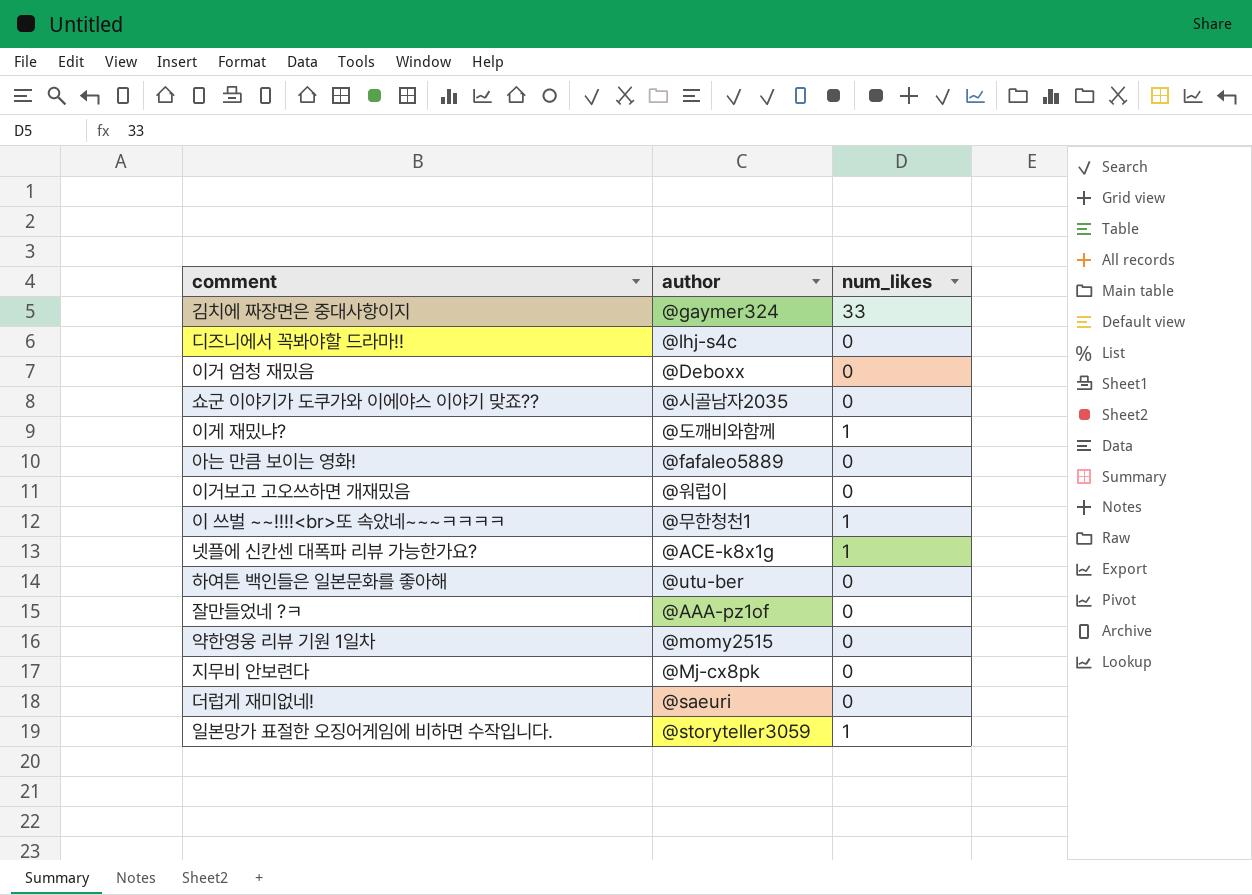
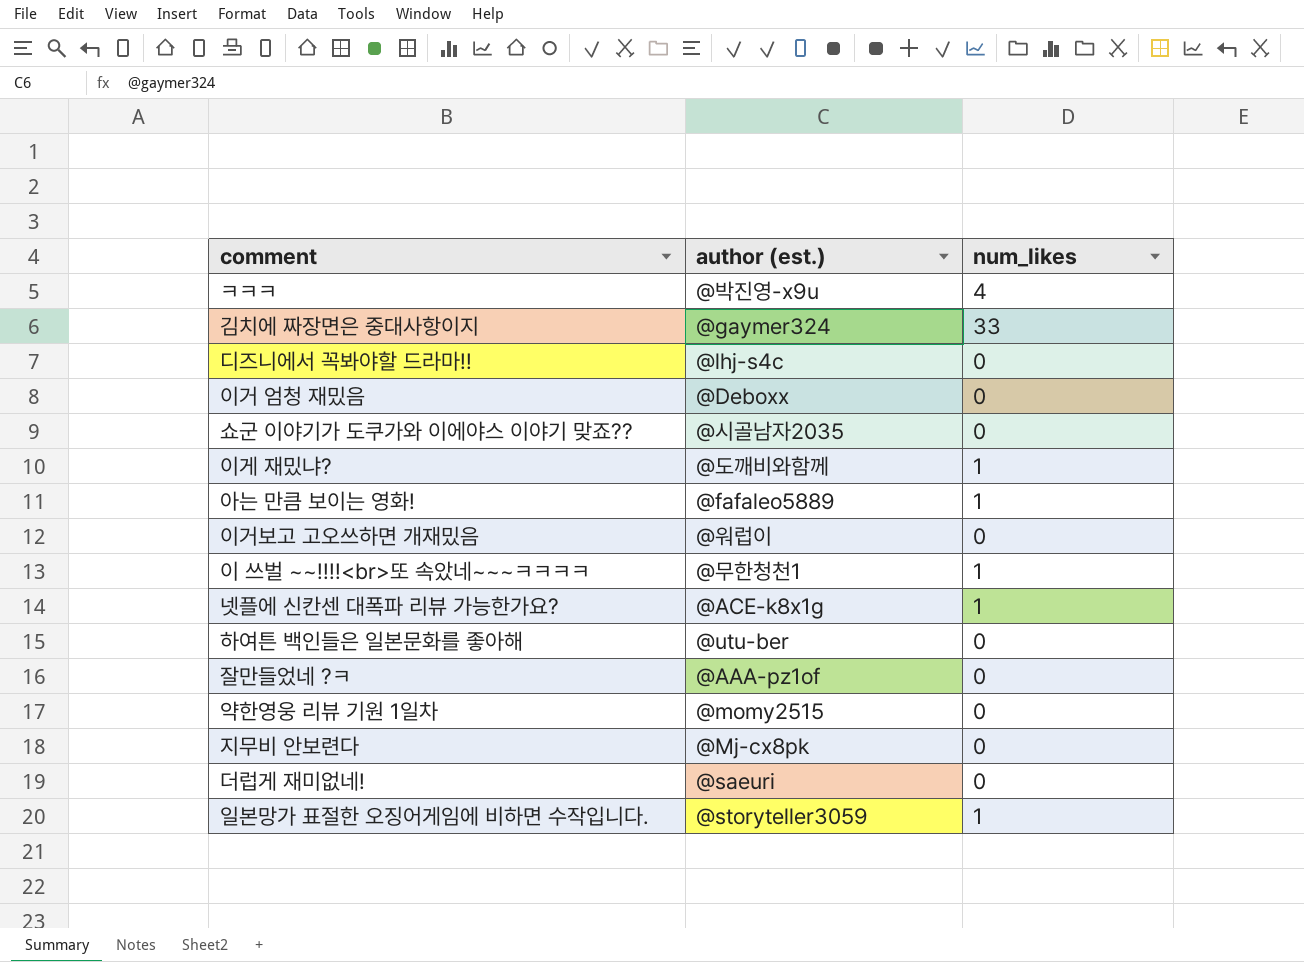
column name: author -> author (est.)
row ㅋㅋㅋ: none -> @박진영-x9u | 4
아는 만큼 보이는 영화! | num_likes: 0 -> 1

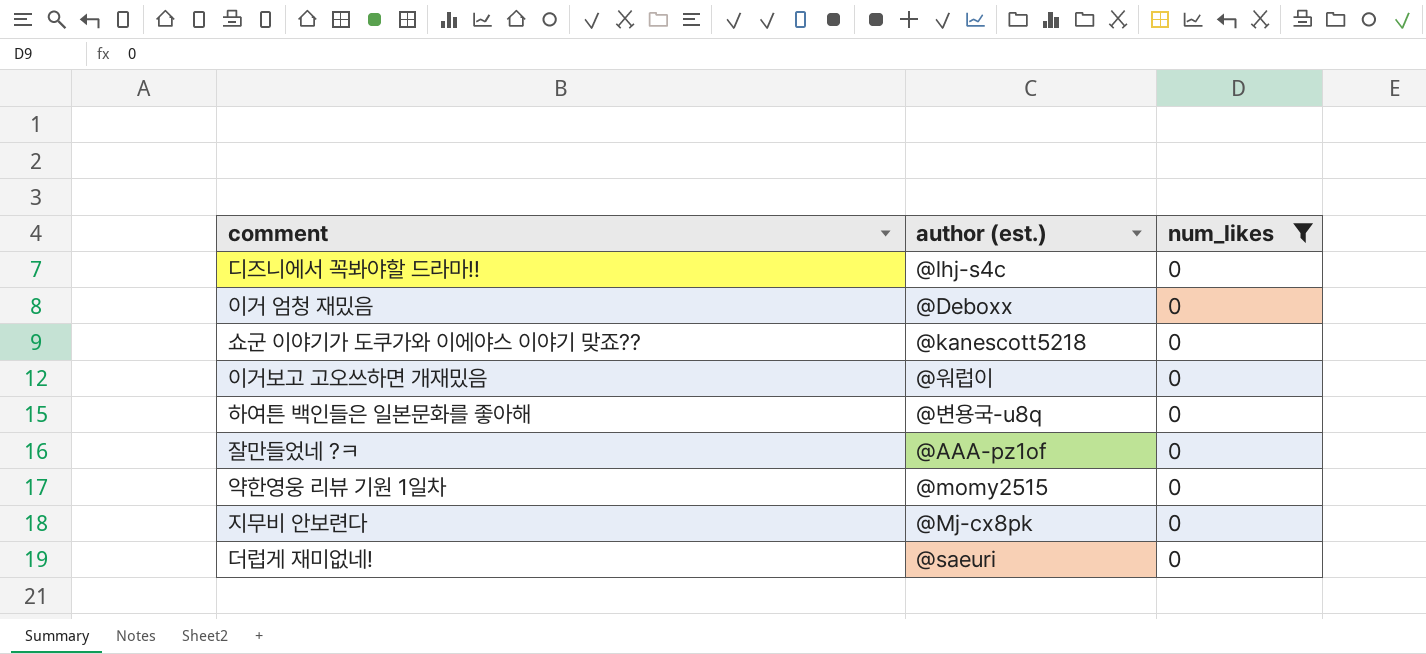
filter: none -> num_likes = 0
쇼군 이야기가 도쿠가와 이에야스 이야기 맞죠?? | author (est.): @시골남자2035 -> @kanescott5218
하여튼 백인들은 일본문화를 좋아해 | author (est.): @utu-ber -> @변용국-u8q

